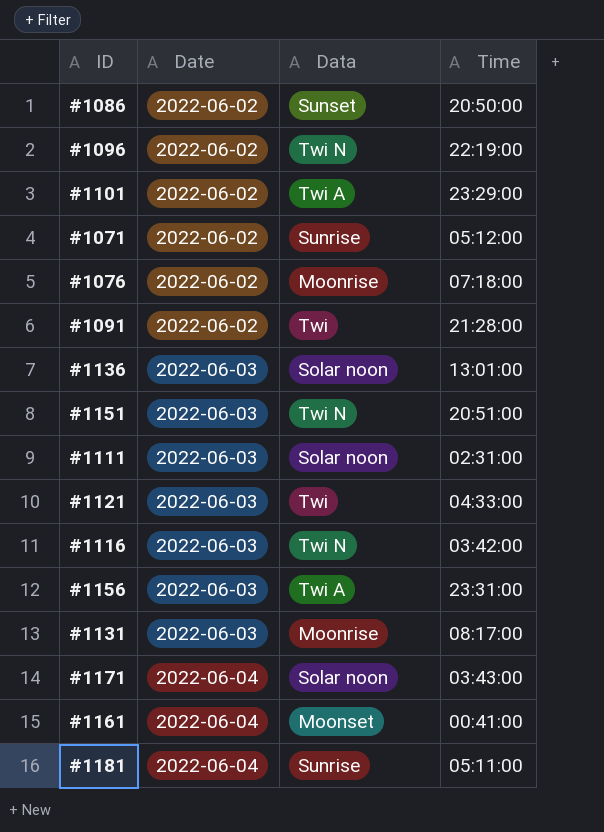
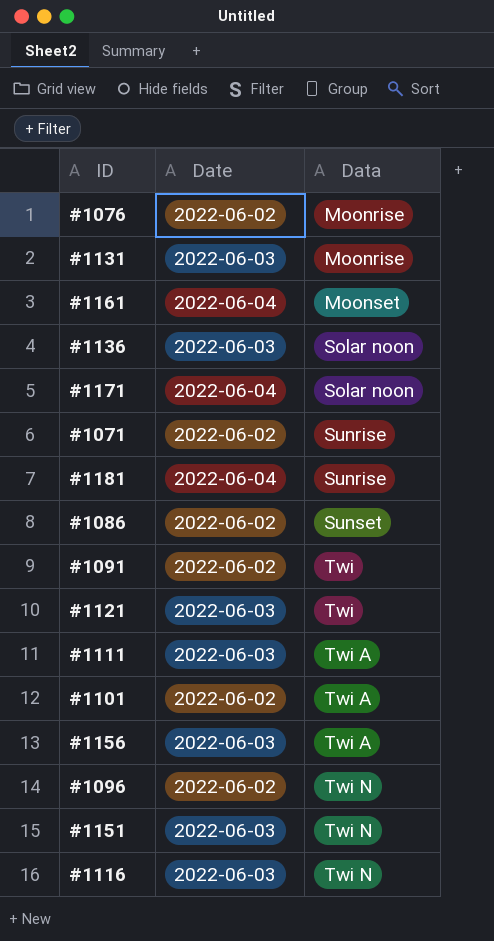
row order: Date ascending -> Data ascending
column Time | position: 4 -> none
#1111 | Data: Solar noon -> Twi A

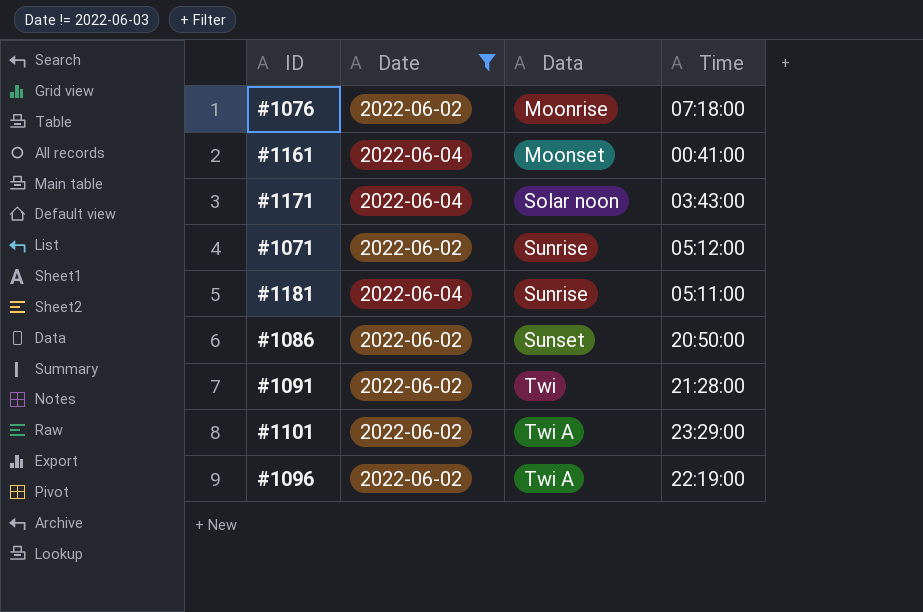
filter: none -> Date != 2022-06-03
column Time | position: none -> 4
#1096 | Data: Twi N -> Twi A

